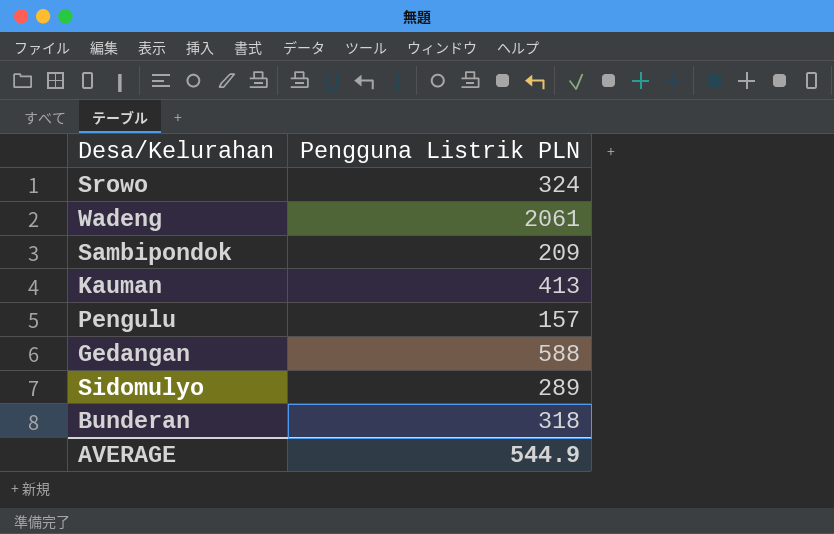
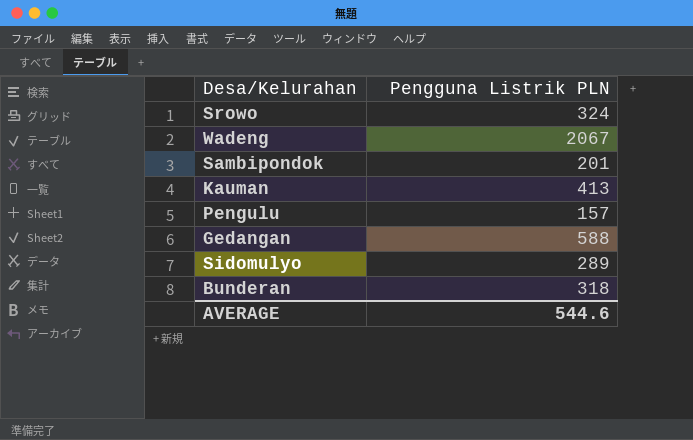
Wadeng | Pengguna Listrik PLN: 2061 -> 2067
Sambipondok | Pengguna Listrik PLN: 209 -> 201
AVERAGE | Pengguna Listrik PLN: 544.9 -> 544.6

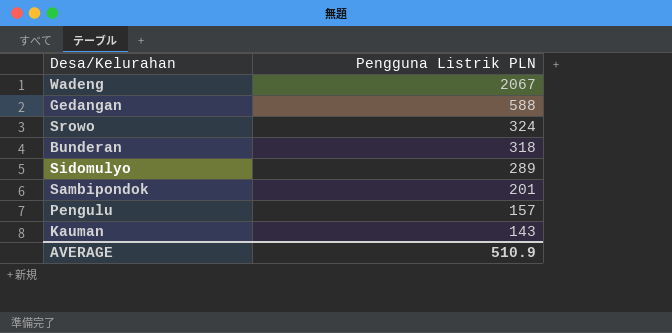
row order: none -> Pengguna Listrik PLN descending
Kauman | Pengguna Listrik PLN: 413 -> 143
AVERAGE | Pengguna Listrik PLN: 544.6 -> 510.9

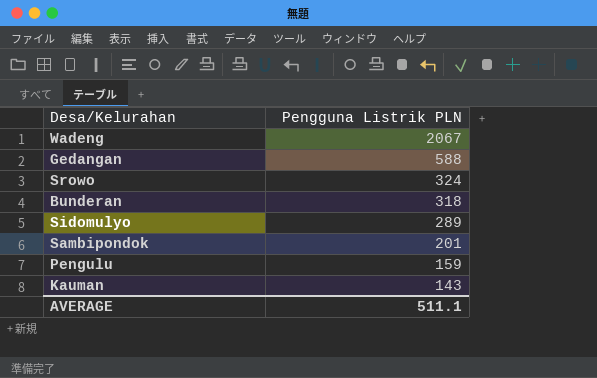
Pengulu | Pengguna Listrik PLN: 157 -> 159
AVERAGE | Pengguna Listrik PLN: 510.9 -> 511.1

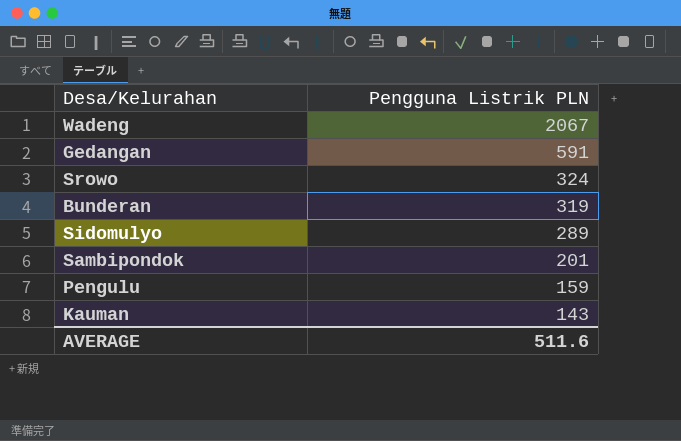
Gedangan | Pengguna Listrik PLN: 588 -> 591
Bunderan | Pengguna Listrik PLN: 318 -> 319
AVERAGE | Pengguna Listrik PLN: 511.1 -> 511.6

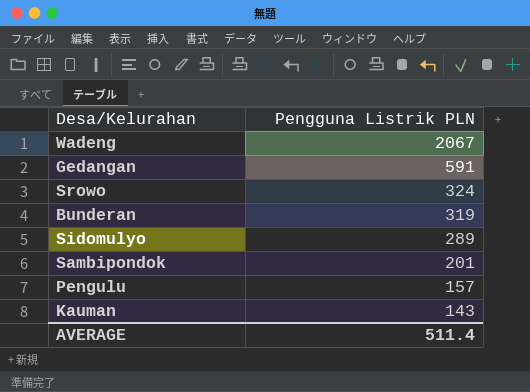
Pengulu | Pengguna Listrik PLN: 159 -> 157
AVERAGE | Pengguna Listrik PLN: 511.6 -> 511.4

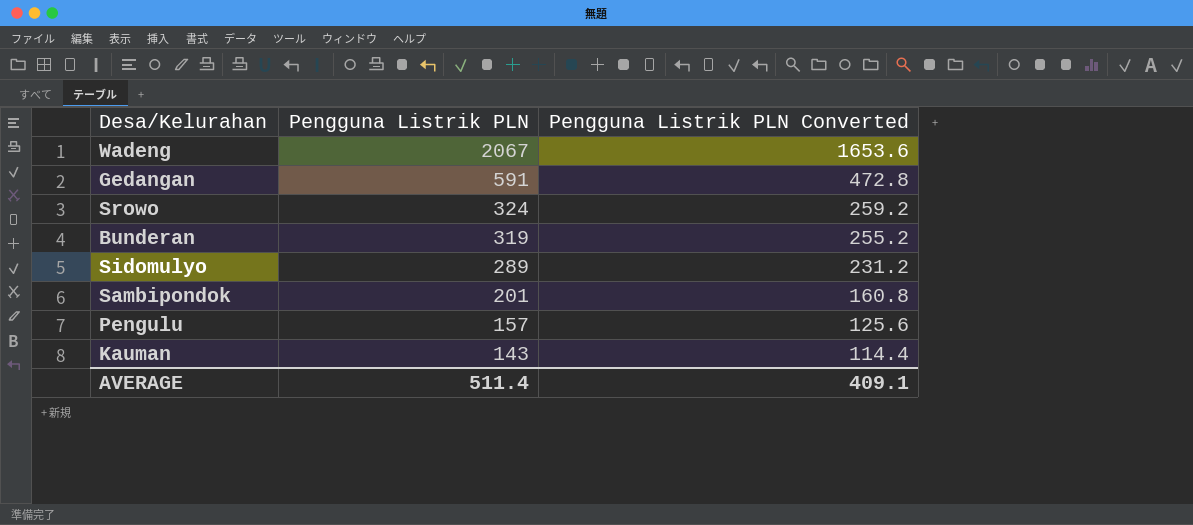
column Pengguna Listrik PLN Converted | formula: none -> [Pengguna Listrik PLN] * 0.8

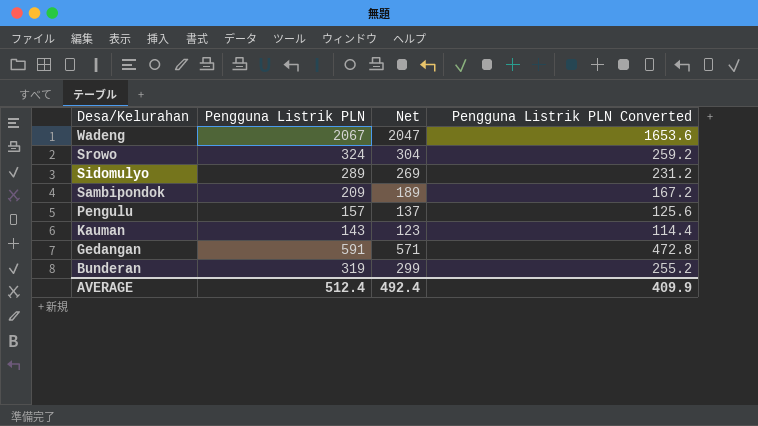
row order: Pengguna Listrik PLN descending -> Desa/Kelurahan descending
column Net | formula: none -> [Pengguna Listrik PLN] - 20
Sambipondok | Pengguna Listrik PLN: 201 -> 209
Sambipondok | Pengguna Listrik PLN Converted: 160.8 -> 167.2
AVERAGE | Pengguna Listrik PLN: 511.4 -> 512.4
AVERAGE | Pengguna Listrik PLN Converted: 409.1 -> 409.9

